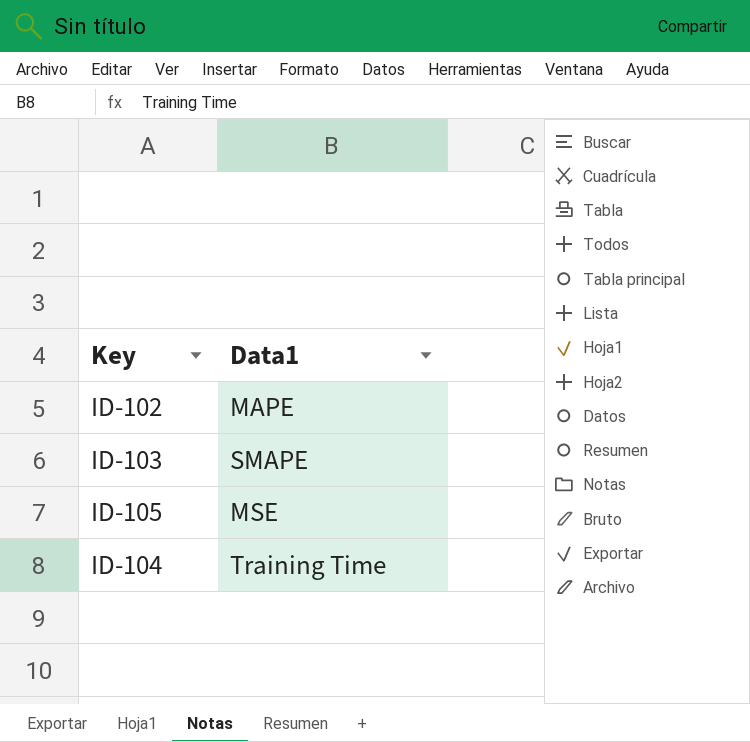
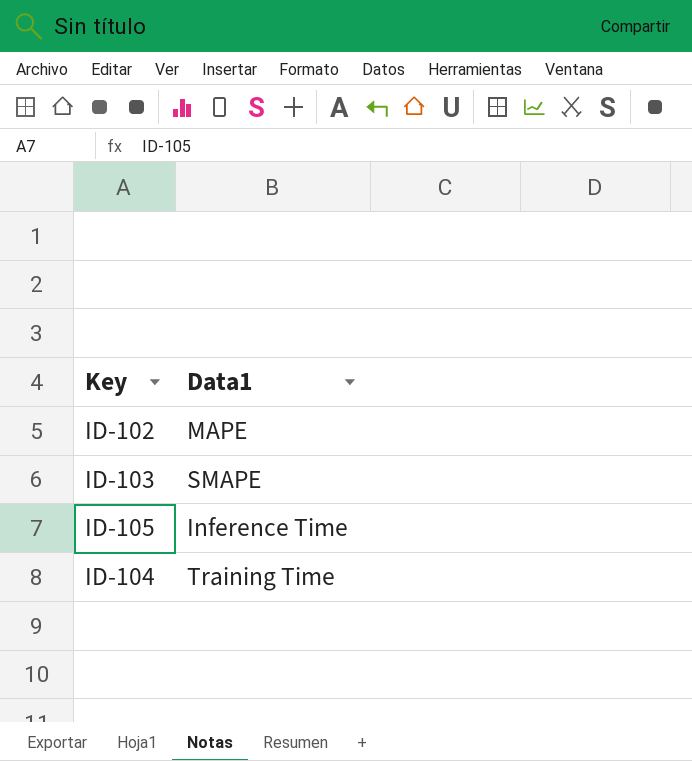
ID-105 | Data1: MSE -> Inference Time

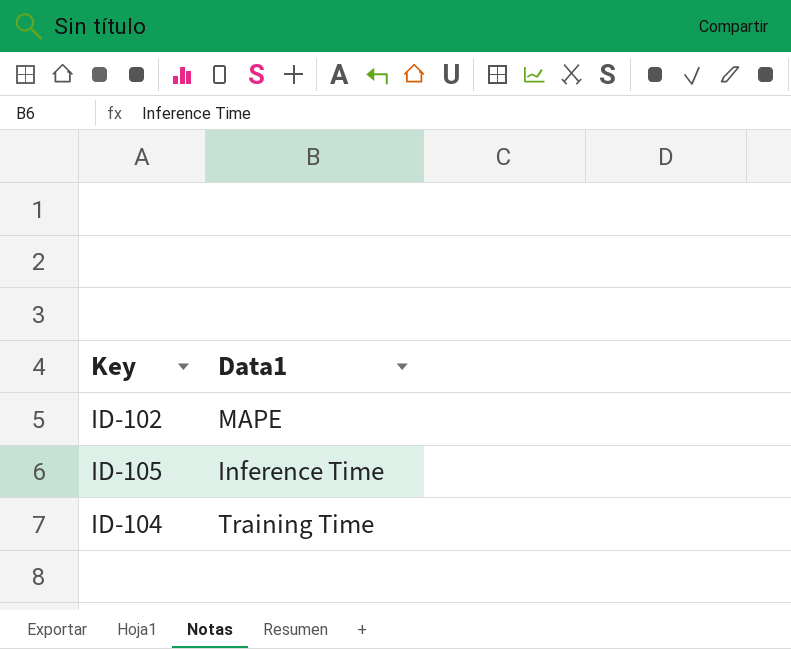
row ID-103: SMAPE -> none

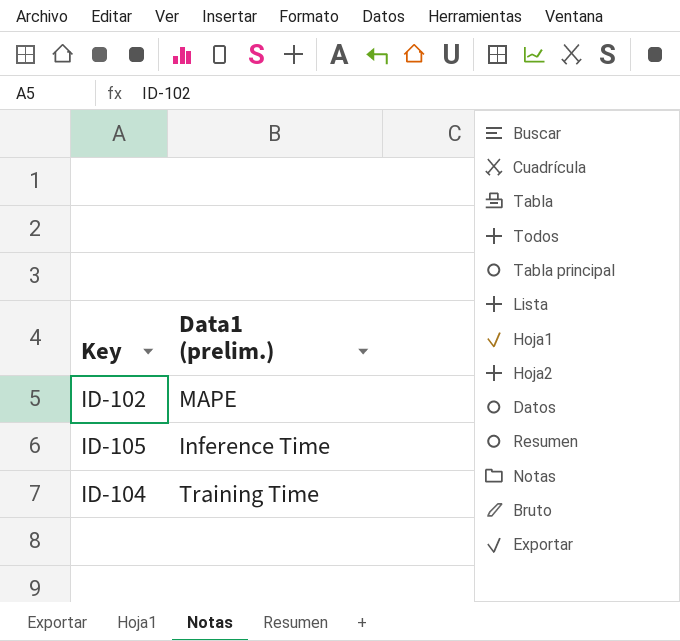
column name: Data1 -> Data1 (prelim.)

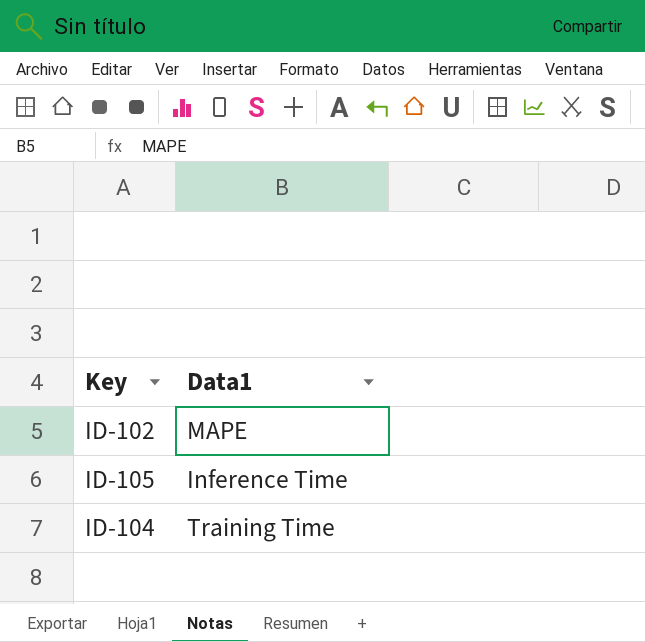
column name: Data1 (prelim.) -> Data1

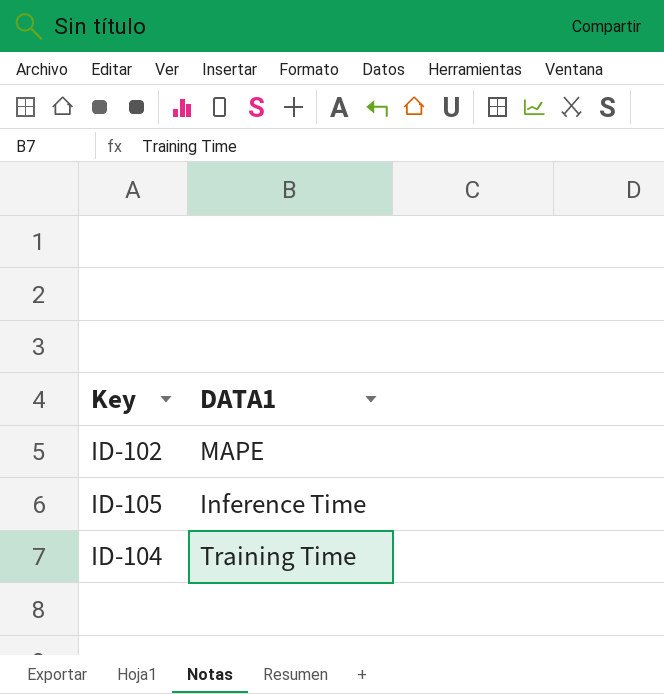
column name: Data1 -> DATA1

